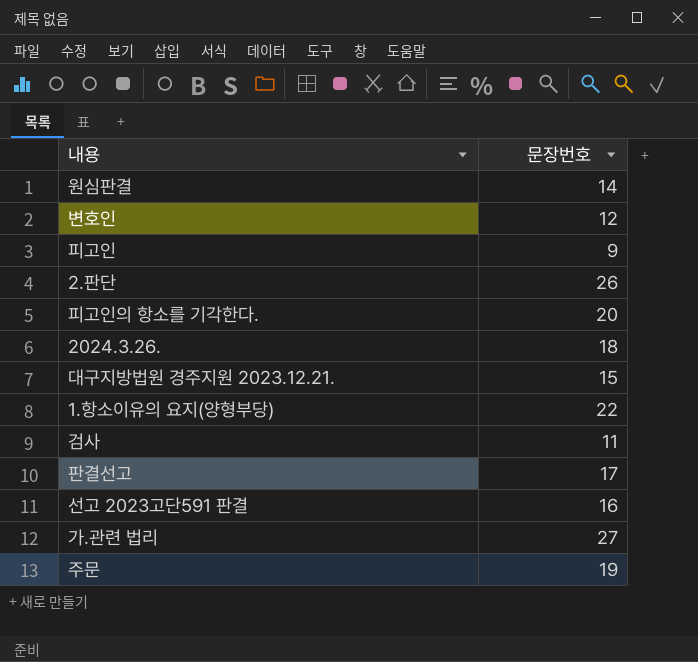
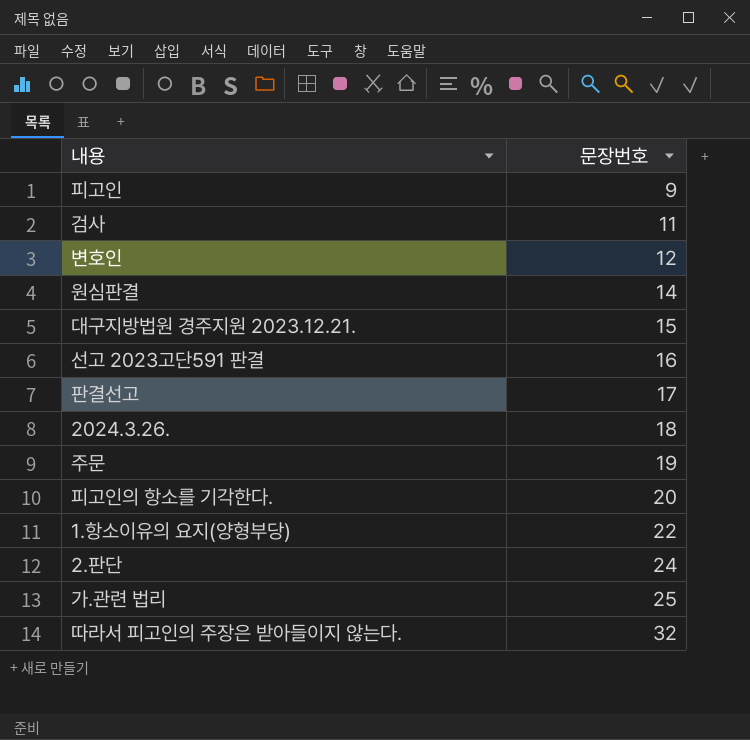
row order: none -> 문장번호 ascending
2.판단 | 문장번호: 26 -> 24
가.관련 법리 | 문장번호: 27 -> 25
row 따라서 피고인의 주장은 받아들이지 않는다.: none -> 32

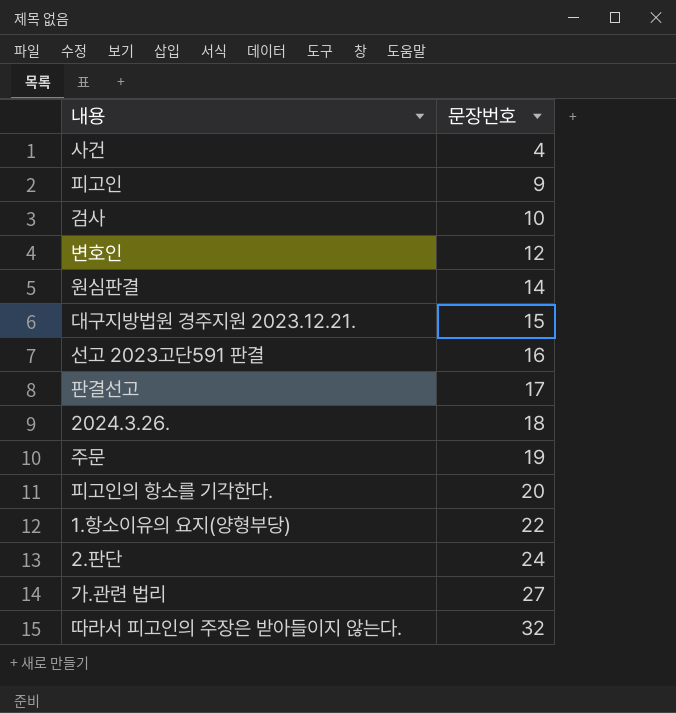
row 사건: none -> 4
검사 | 문장번호: 11 -> 10
가.관련 법리 | 문장번호: 25 -> 27

